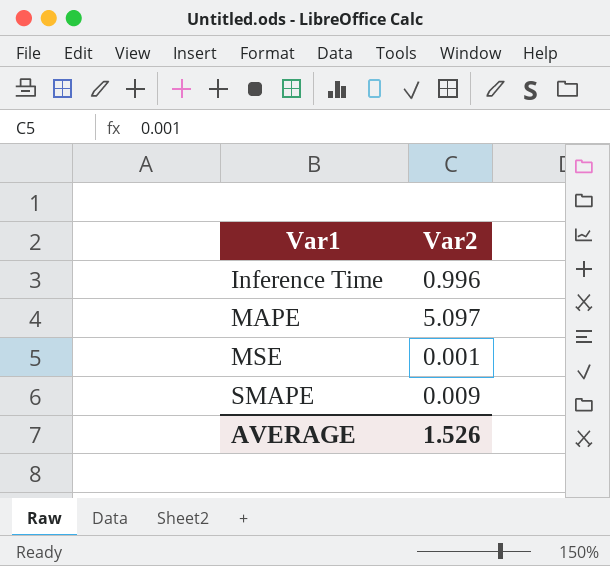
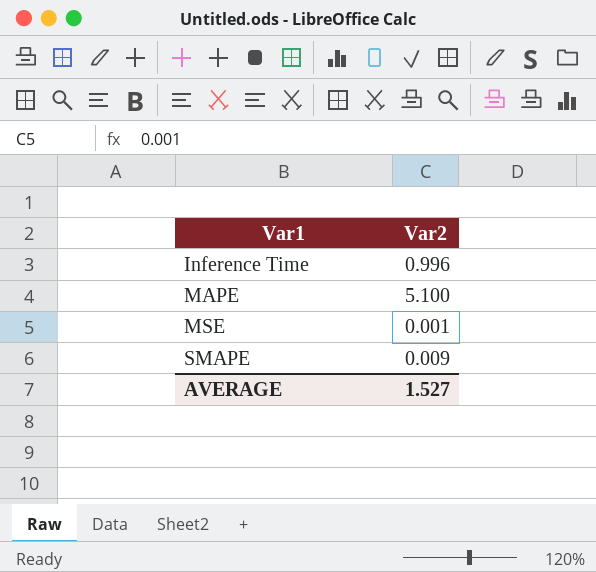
MAPE | Var2: 5.097 -> 5.100
AVERAGE | Var2: 1.526 -> 1.527

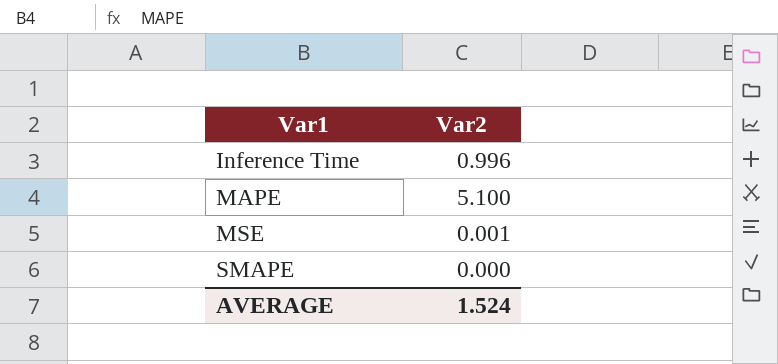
SMAPE | Var2: 0.009 -> 0.000
AVERAGE | Var2: 1.527 -> 1.524

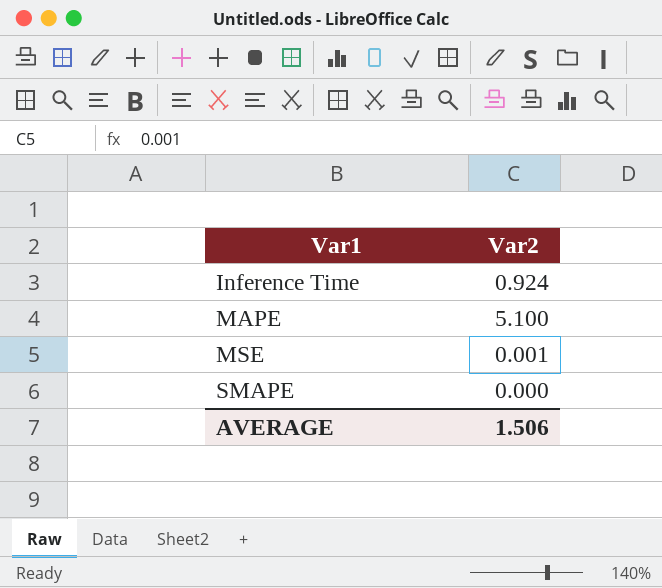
Inference Time | Var2: 0.996 -> 0.924
AVERAGE | Var2: 1.524 -> 1.506

